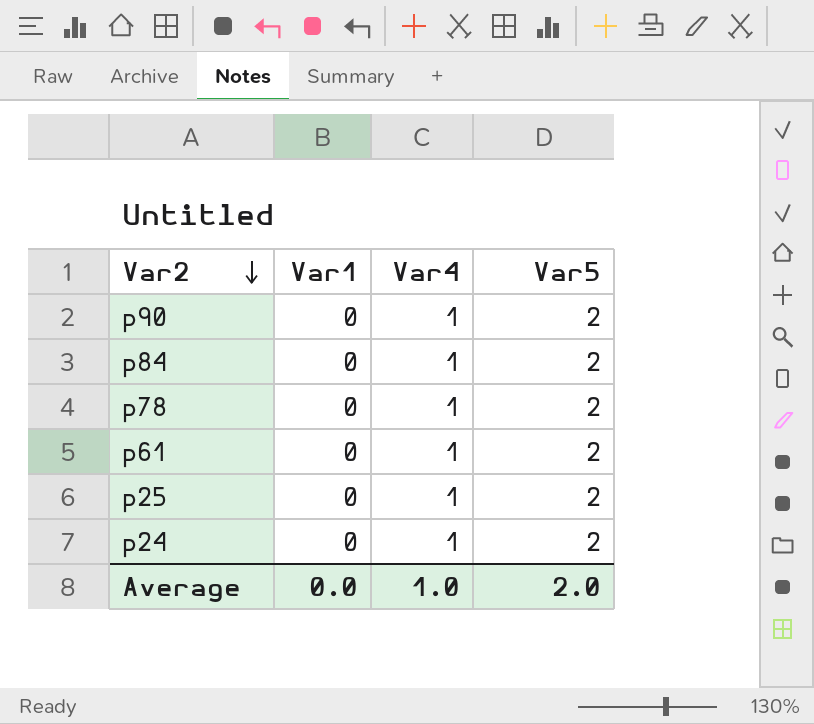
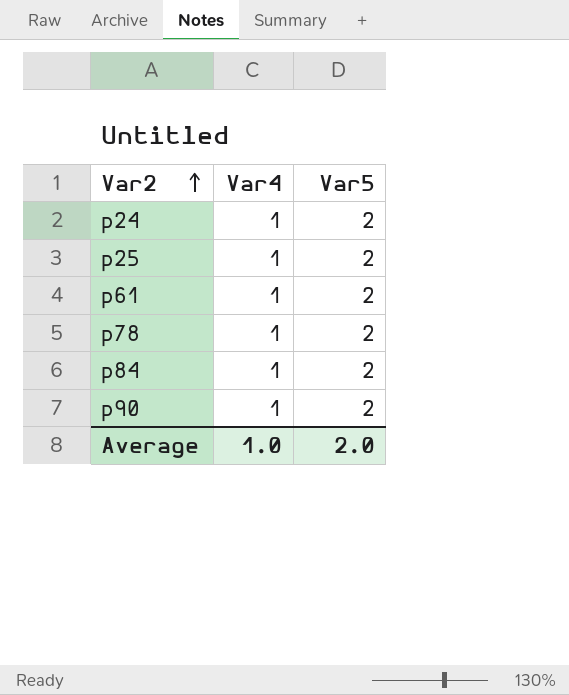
row order: Var2 descending -> Var2 ascending
column Var1 | position: 2 -> none

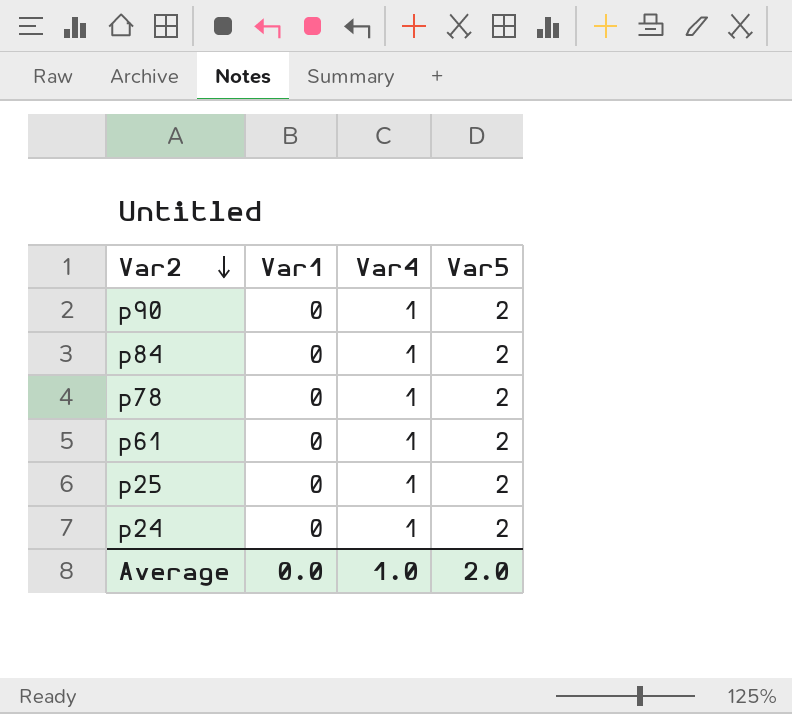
row order: Var2 ascending -> Var2 descending
column Var1 | position: none -> 2

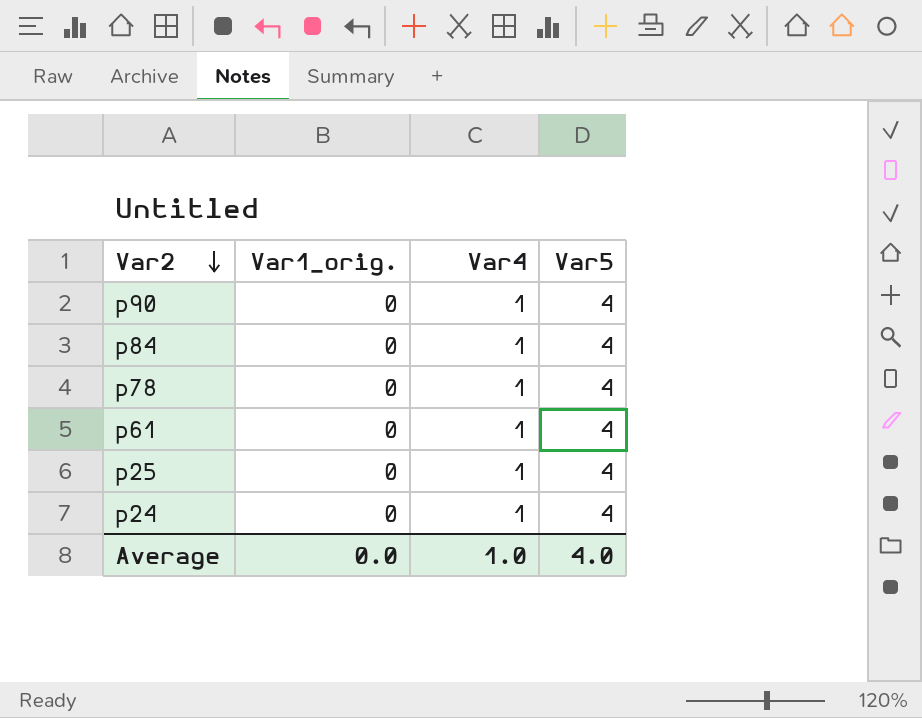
column name: Var1 -> Var1_orig.
p90 | Var5: 2 -> 4
p84 | Var5: 2 -> 4
p78 | Var5: 2 -> 4
p61 | Var5: 2 -> 4
p25 | Var5: 2 -> 4
p24 | Var5: 2 -> 4
Average | Var5: 2.0 -> 4.0

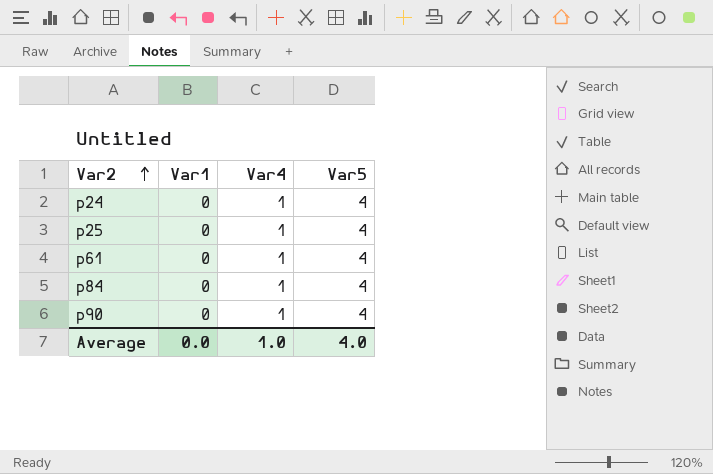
row order: Var2 descending -> Var2 ascending
column name: Var1_orig. -> Var1
row p78: 0 | 1 | 4 -> none

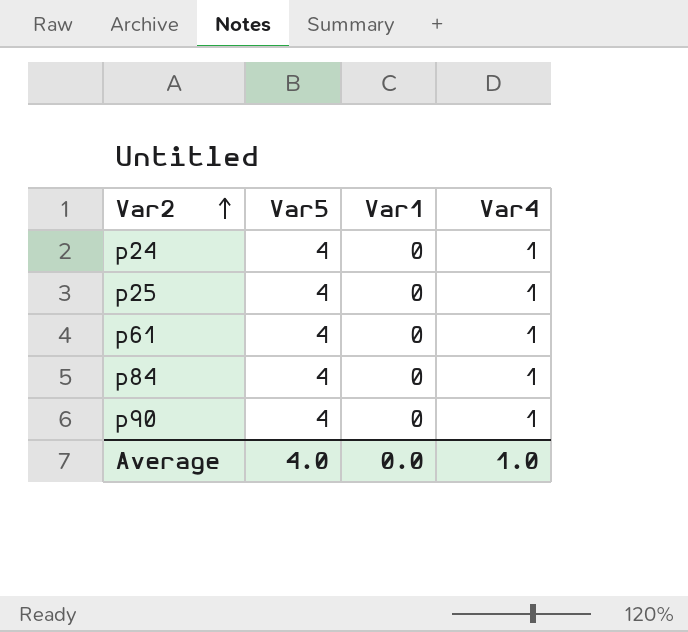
column Var5 | position: 4 -> 2

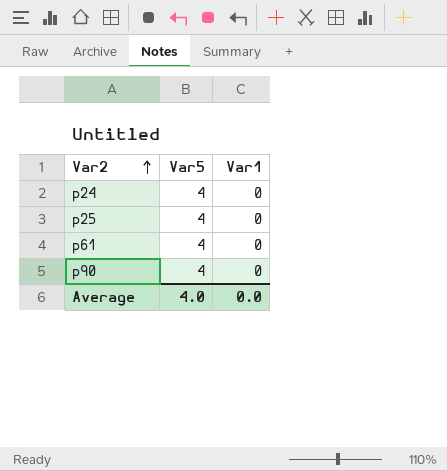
column Var4 | position: 4 -> none
row p84: 4 | 0 | 1 -> none

